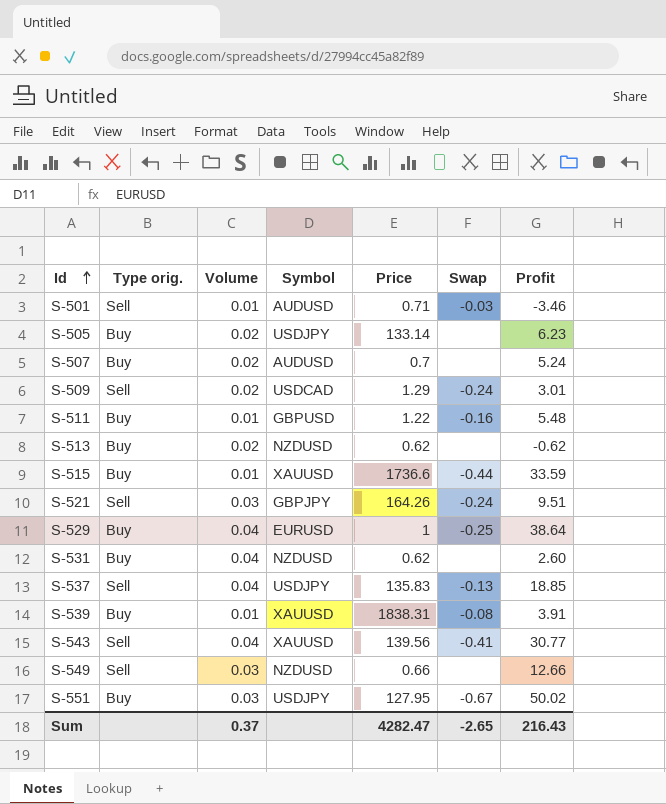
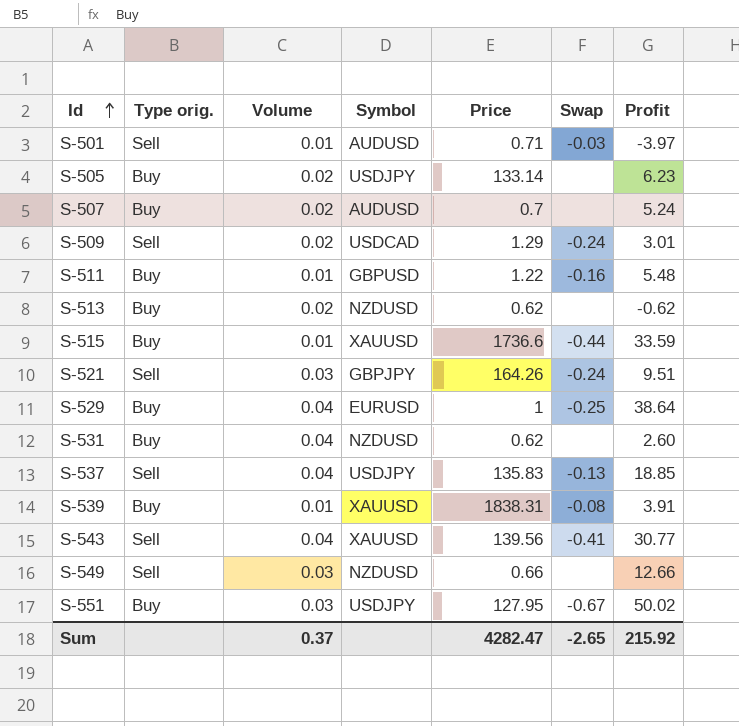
S-501 | Profit: -3.46 -> -3.97
Sum | Profit: 216.43 -> 215.92

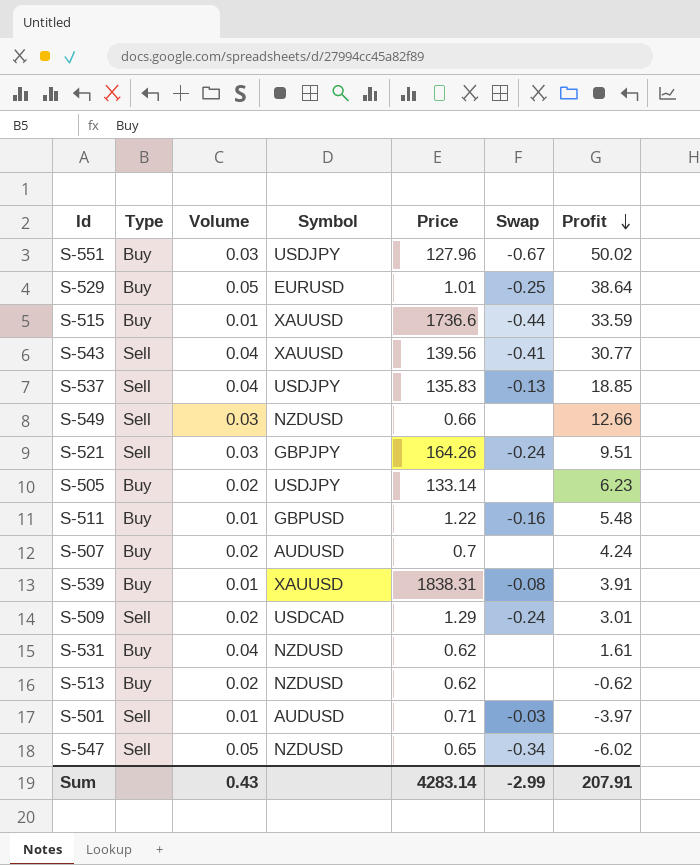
row order: Id ascending -> Profit descending
column name: Type orig. -> Type
S-551 | Price: 127.95 -> 127.96
S-529 | Volume: 0.04 -> 0.05
S-529 | Price: 1 -> 1.01
S-507 | Profit: 5.24 -> 4.24
S-531 | Profit: 2.60 -> 1.61
row S-547: none -> Sell | 0.05 | NZDUSD | 0.65 | -0.34 | -6.02
Sum | Volume: 0.37 -> 0.43
Sum | Price: 4282.47 -> 4283.14
Sum | Swap: -2.65 -> -2.99
Sum | Profit: 215.92 -> 207.91

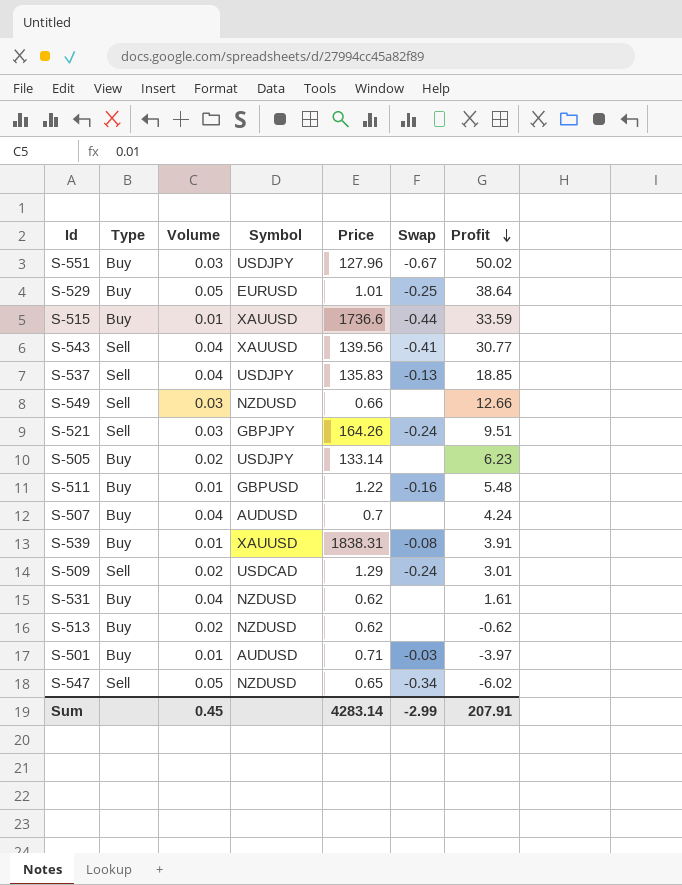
S-507 | Volume: 0.02 -> 0.04
S-501 | Type: Sell -> Buy
Sum | Volume: 0.43 -> 0.45

